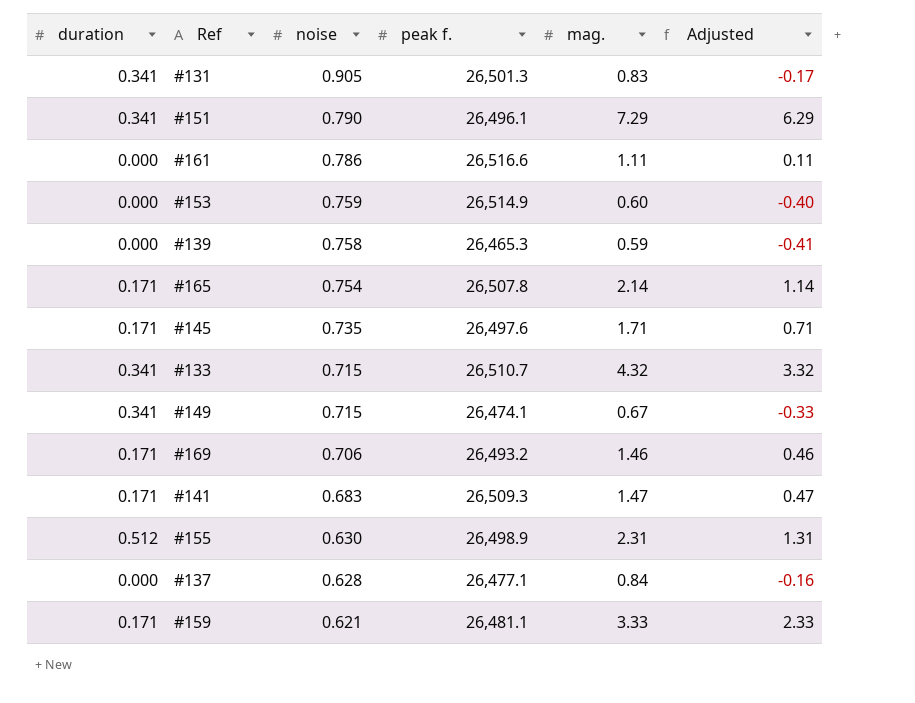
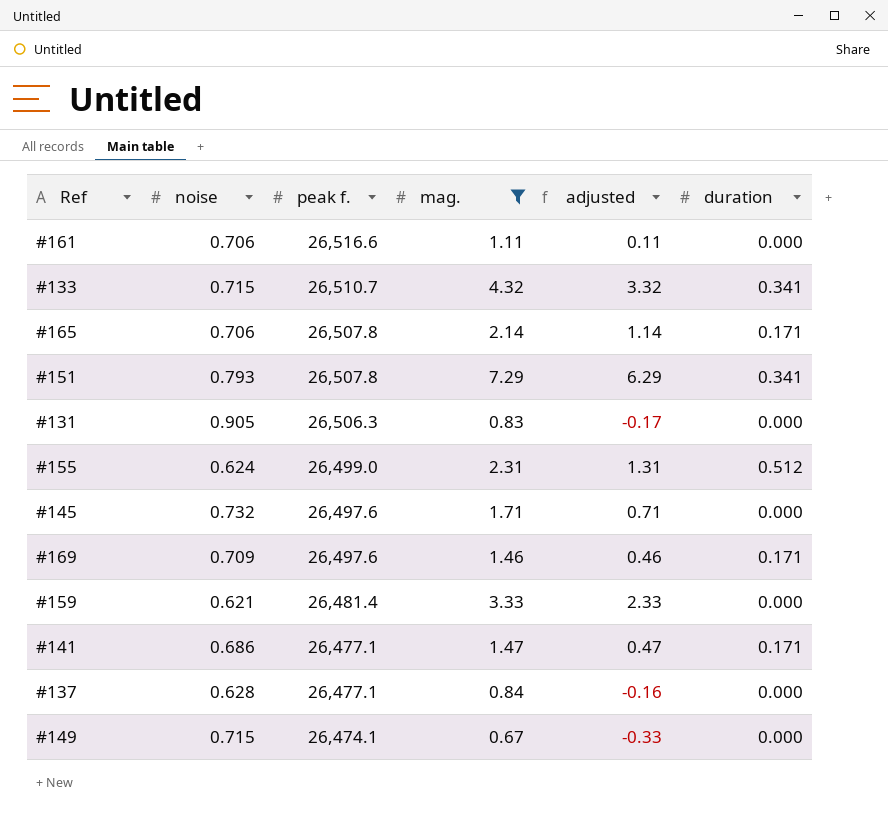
filter: none -> mag. >= 0.67
row order: noise descending -> peak f. descending
column name: Adjusted -> adjusted
column duration | position: 1 -> 6
#161 | noise: 0.786 -> 0.706
#165 | noise: 0.754 -> 0.706
#151 | noise: 0.790 -> 0.793
#151 | peak f.: 26,496.1 -> 26,507.8
#131 | peak f.: 26,501.3 -> 26,506.3
#131 | duration: 0.341 -> 0.000
#155 | noise: 0.630 -> 0.624
#155 | peak f.: 26,498.9 -> 26,499.0
#145 | noise: 0.735 -> 0.732
#145 | duration: 0.171 -> 0.000
#169 | noise: 0.706 -> 0.709
#169 | peak f.: 26,493.2 -> 26,497.6
#159 | peak f.: 26,481.1 -> 26,481.4
#159 | duration: 0.171 -> 0.000
#141 | noise: 0.683 -> 0.686
#141 | peak f.: 26,509.3 -> 26,477.1
#149 | duration: 0.341 -> 0.000

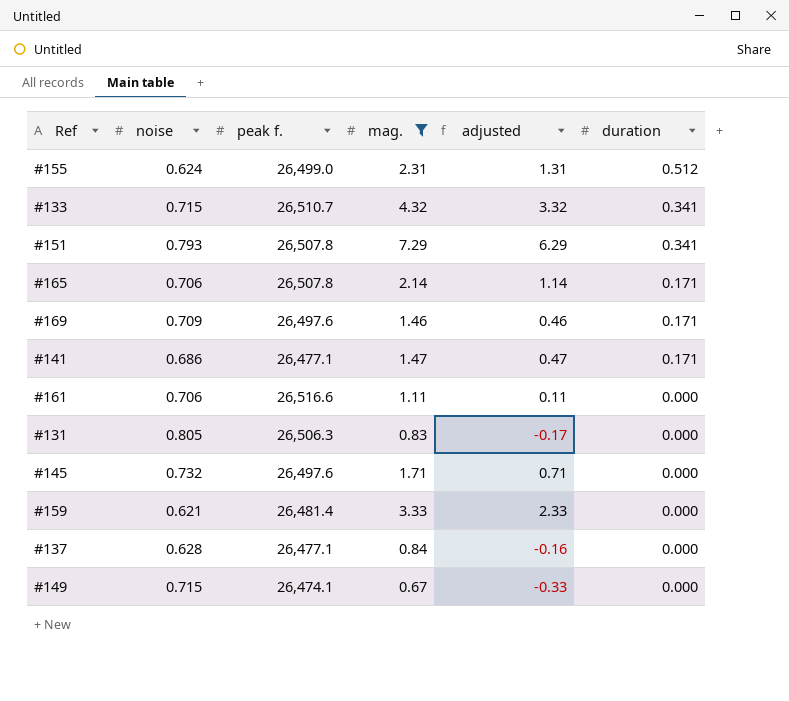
row order: peak f. descending -> duration descending
#131 | noise: 0.905 -> 0.805

